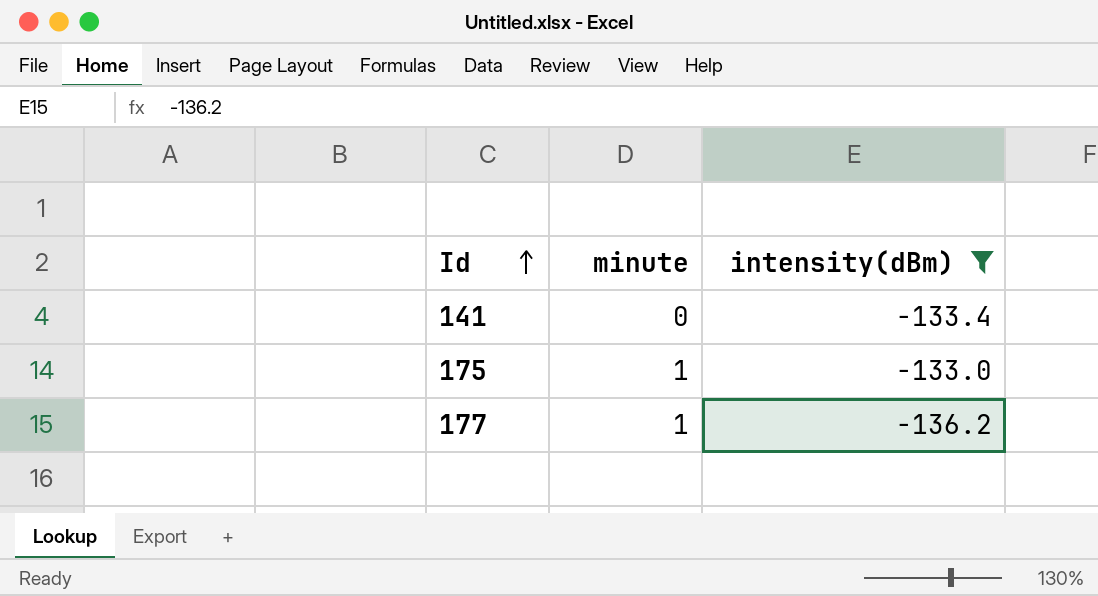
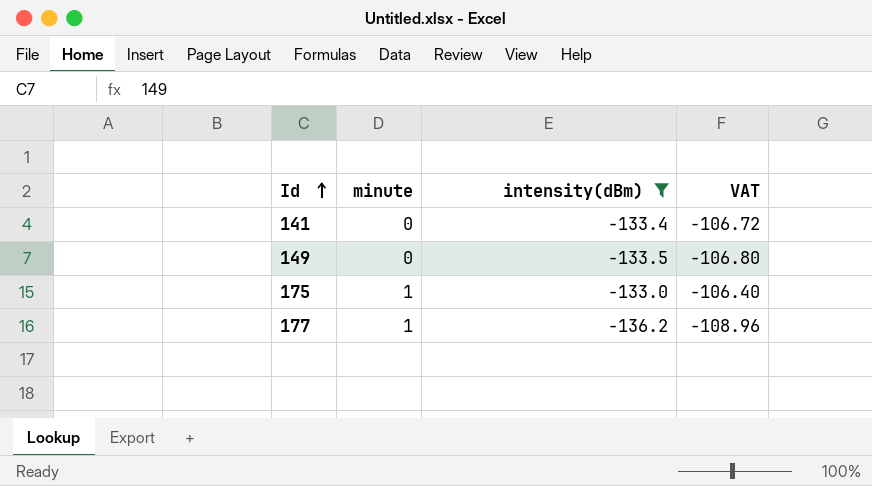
column VAT | formula: none -> [intensity(dBm)] * 0.8
row 149: none -> 0 | -133.5 | -106.80

